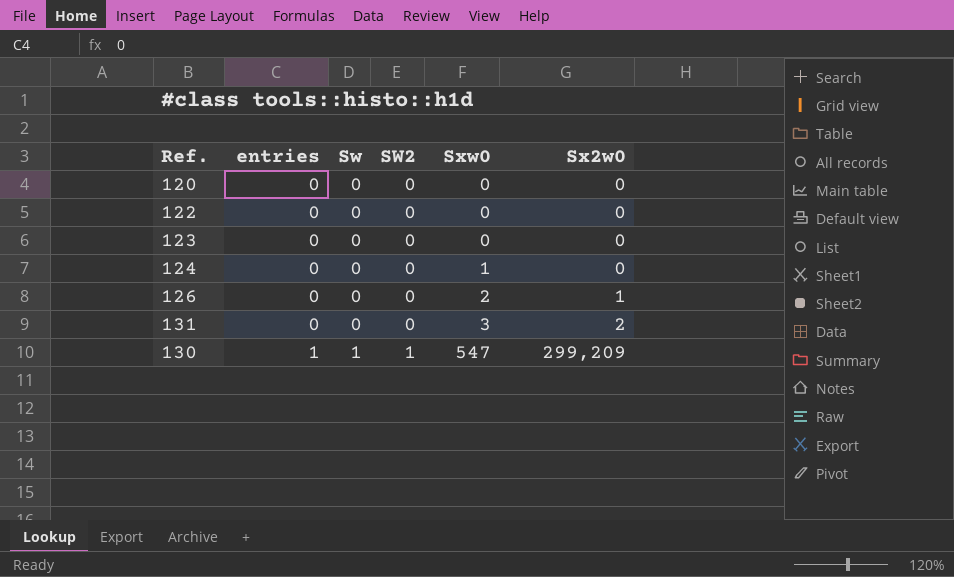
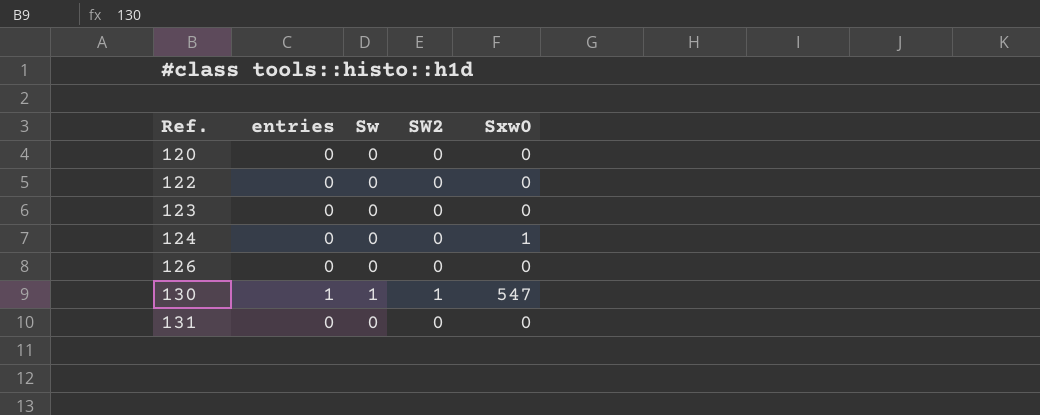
row order: entries ascending -> Ref. ascending
column Sx2w0 | position: 6 -> none
126 | Sxw0: 2 -> 0
131 | Sxw0: 3 -> 0

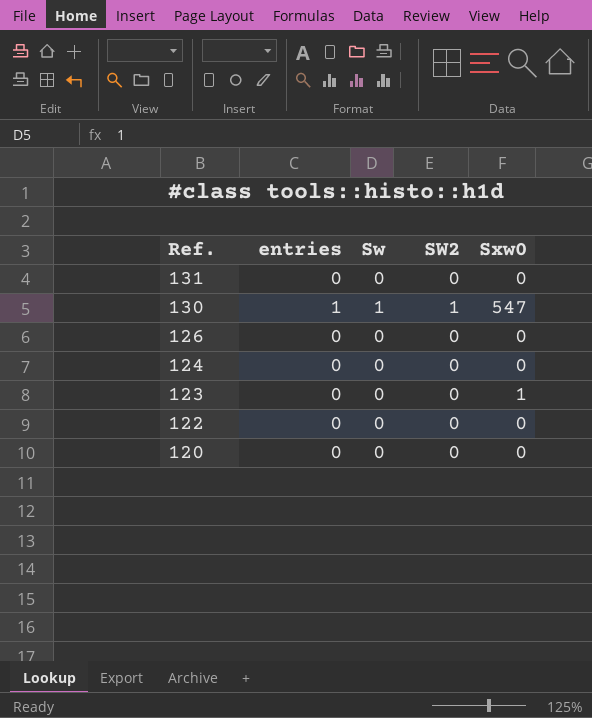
row order: Ref. ascending -> Ref. descending
124 | Sxw0: 1 -> 0
123 | Sxw0: 0 -> 1

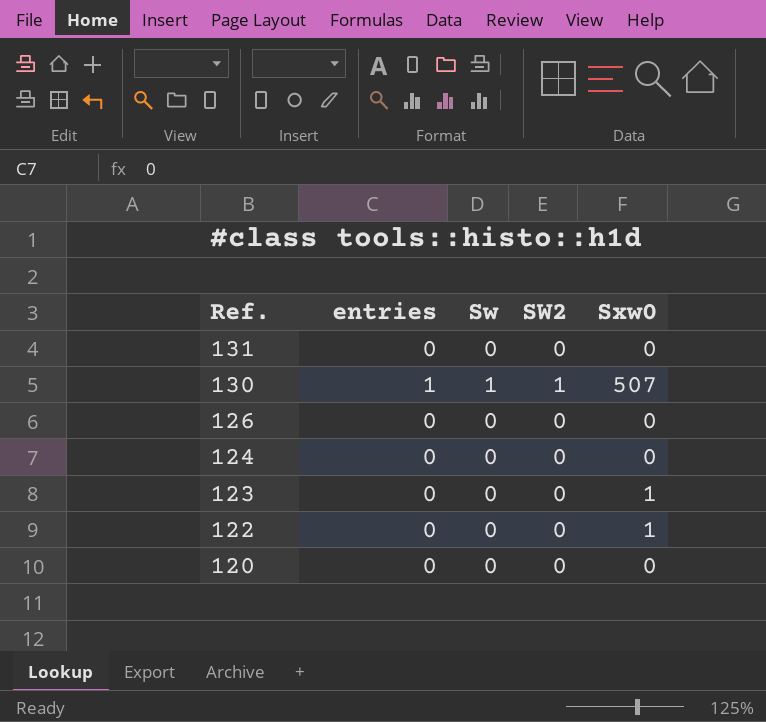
130 | Sxw0: 547 -> 507
122 | Sxw0: 0 -> 1

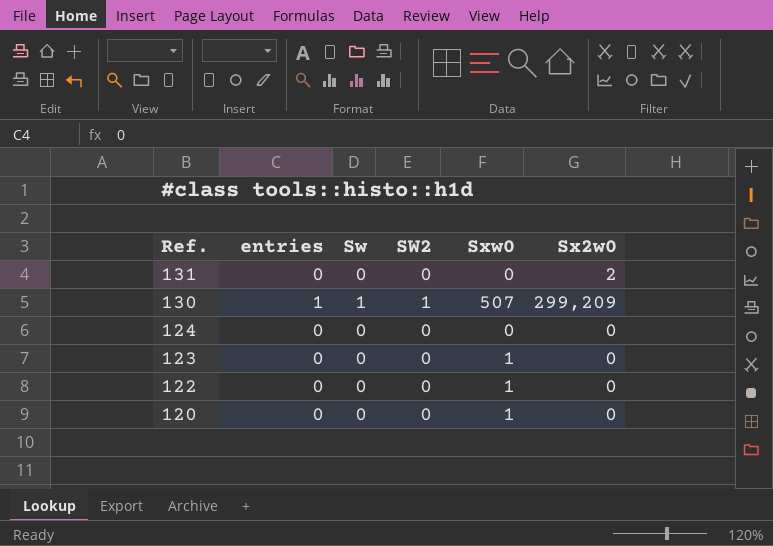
column Sx2w0 | position: none -> 6
row 126: 0 | 0 | 0 | 0 -> none
120 | Sxw0: 0 -> 1

